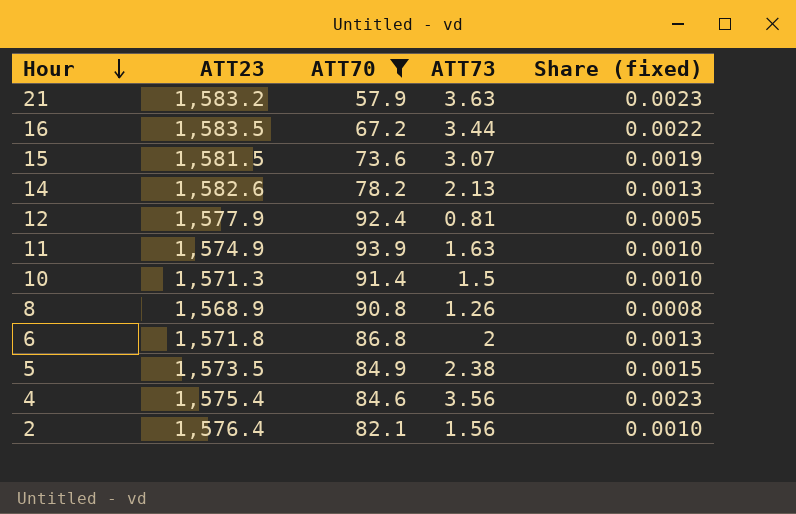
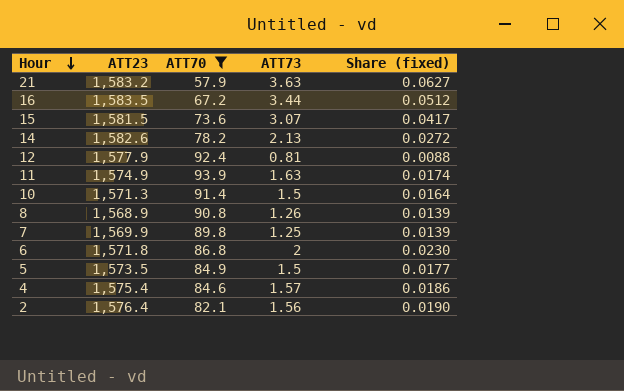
column Share (fixed) | formula: [ATT73] / [ATT23] -> [ATT73] / [ATT70]
row 7: none -> 1,569.9 | 89.8 | 1.25 | 0.0139
5 | ATT73: 2.38 -> 1.5
4 | ATT73: 3.56 -> 1.57

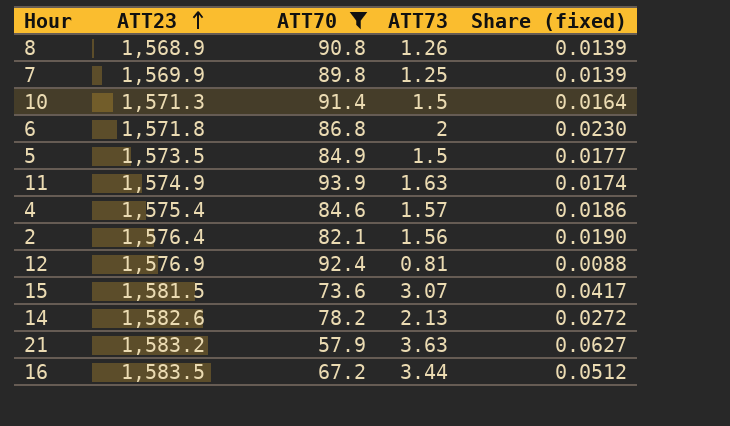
row order: Hour descending -> ATT23 ascending
12 | ATT23: 1,577.9 -> 1,576.9

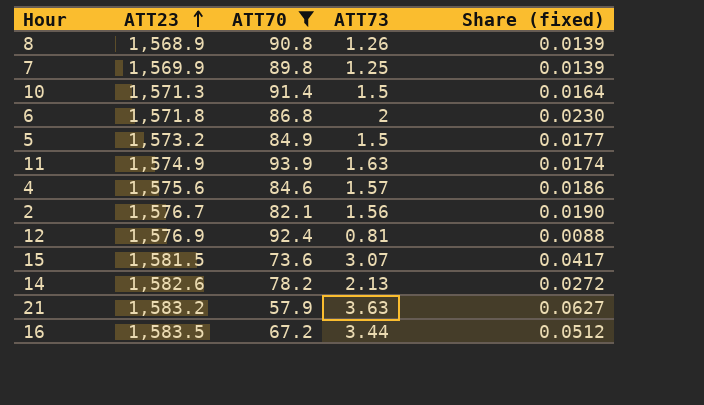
5 | ATT23: 1,573.5 -> 1,573.2
4 | ATT23: 1,575.4 -> 1,575.6
2 | ATT23: 1,576.4 -> 1,576.7

